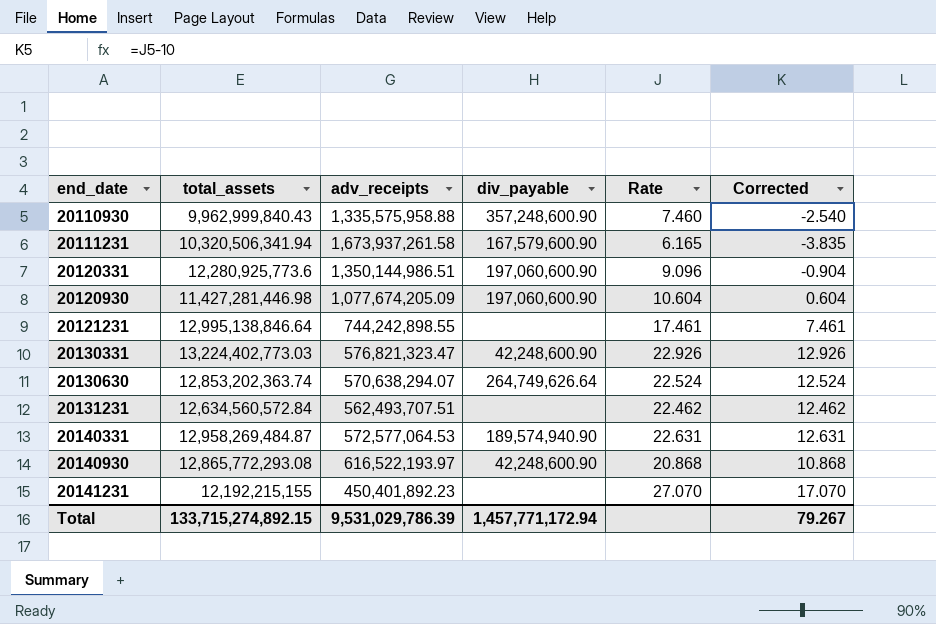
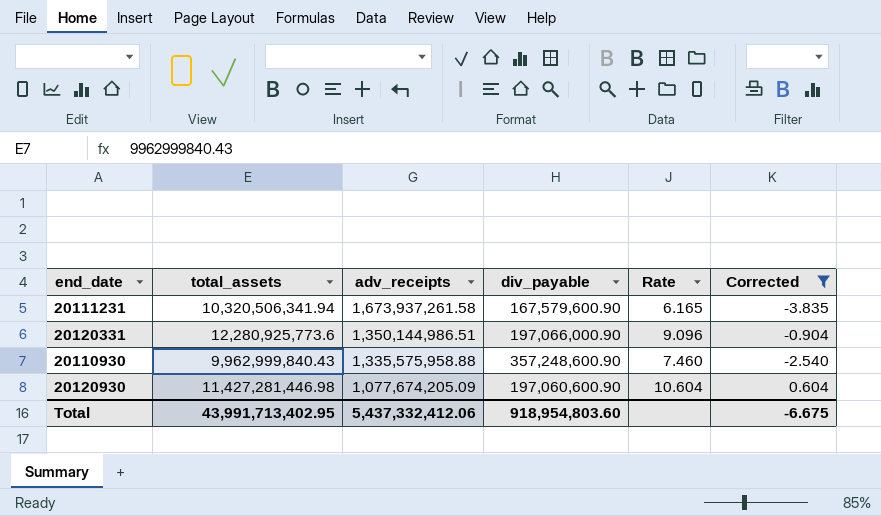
filter: none -> Corrected <= 0.604
row order: end_date ascending -> adv_receipts descending
20120331 | div_payable: 197,060,600.90 -> 197,066,000.90
Total | total_assets: 133,715,274,892.15 -> 43,991,713,402.95
Total | adv_receipts: 9,531,029,786.39 -> 5,437,332,412.06
Total | div_payable: 1,457,771,172.94 -> 918,954,803.60
Total | Corrected: 79.267 -> -6.675

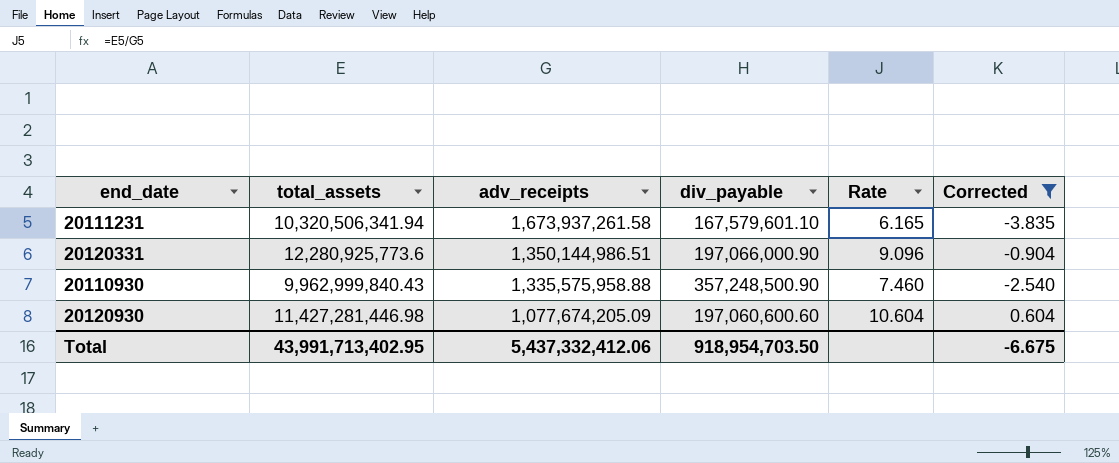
20111231 | div_payable: 167,579,600.90 -> 167,579,601.10
20110930 | div_payable: 357,248,600.90 -> 357,248,500.90
20120930 | div_payable: 197,060,600.90 -> 197,060,600.60
Total | div_payable: 918,954,803.60 -> 918,954,703.50

